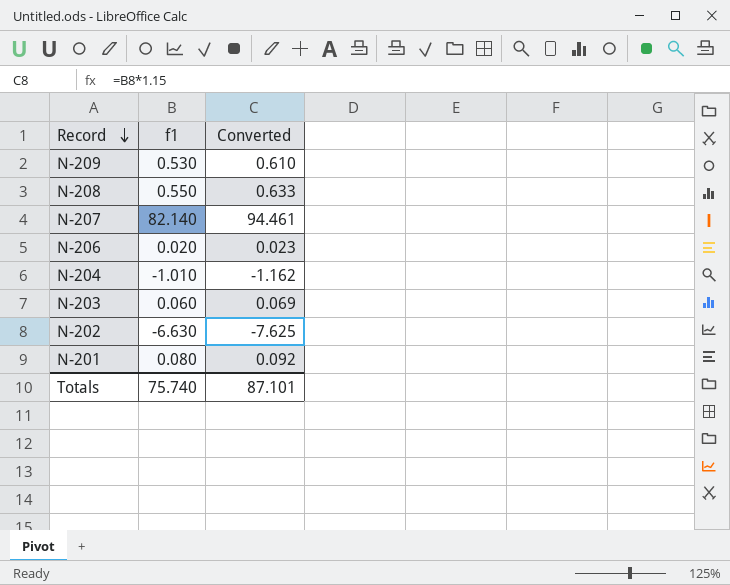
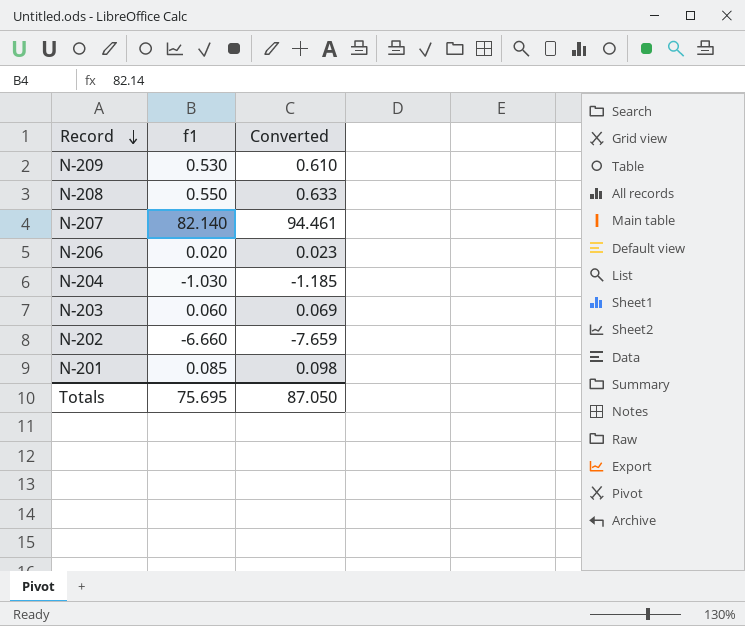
N-204 | f1: -1.010 -> -1.030
N-204 | Converted: -1.162 -> -1.185
N-202 | f1: -6.630 -> -6.660
N-202 | Converted: -7.625 -> -7.659
N-201 | f1: 0.080 -> 0.085
N-201 | Converted: 0.092 -> 0.098
Totals | f1: 75.740 -> 75.695
Totals | Converted: 87.101 -> 87.050

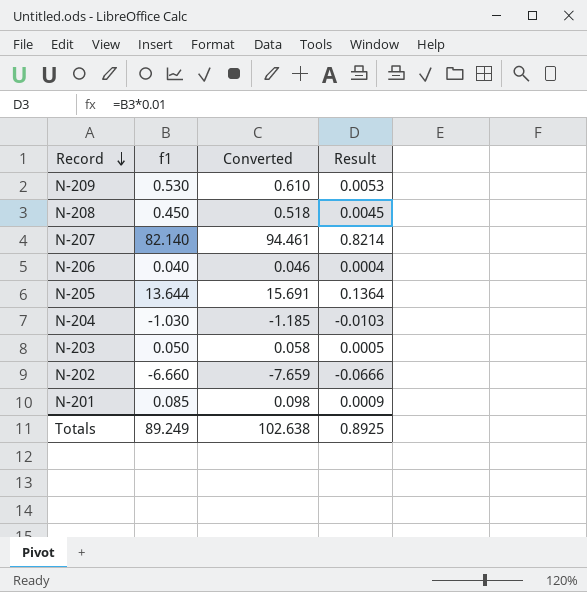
column Result | formula: none -> [f1] * 0.01
N-208 | f1: 0.550 -> 0.450
N-208 | Converted: 0.633 -> 0.518
N-206 | f1: 0.020 -> 0.040
N-206 | Converted: 0.023 -> 0.046
row N-205: none -> 13.644 | 15.691 | 0.1364
N-203 | f1: 0.060 -> 0.050
N-203 | Converted: 0.069 -> 0.058
Totals | f1: 75.695 -> 89.249
Totals | Converted: 87.050 -> 102.638

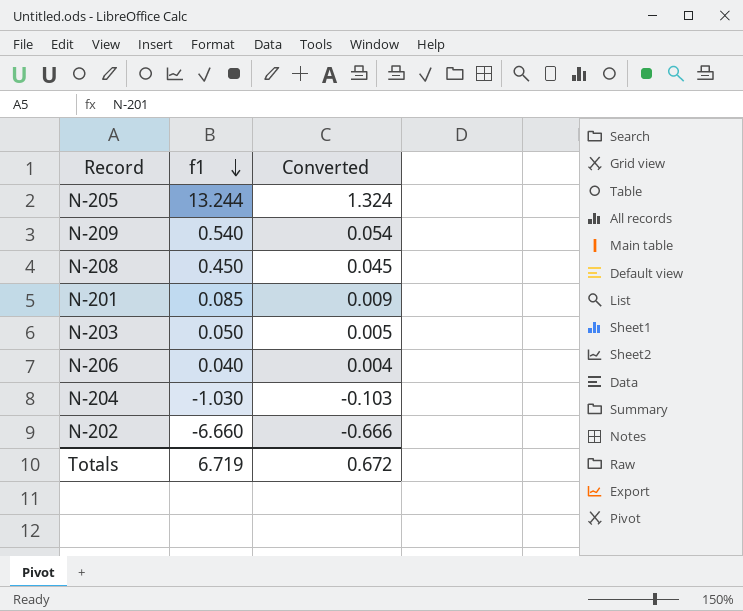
row order: Record descending -> f1 descending
column Result | formula: [f1] * 0.01 -> none
column Converted | formula: [f1] * 1.15 -> [f1] * 0.1
row N-207: 82.140 | 94.461 | 0.8214 -> none
N-205 | f1: 13.644 -> 13.244
N-209 | f1: 0.530 -> 0.540
Totals | f1: 89.249 -> 6.719
Totals | Converted: 102.638 -> 0.672

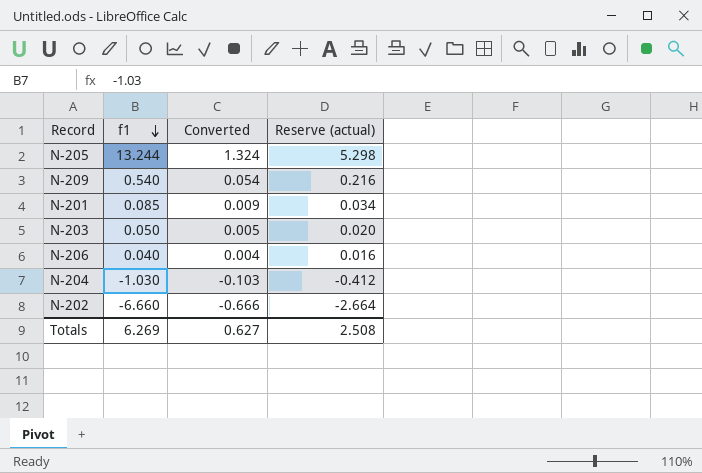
column Reserve (actual) | formula: none -> [f1] * 0.4
row N-208: 0.450 | 0.045 -> none
Totals | f1: 6.719 -> 6.269
Totals | Converted: 0.672 -> 0.627

